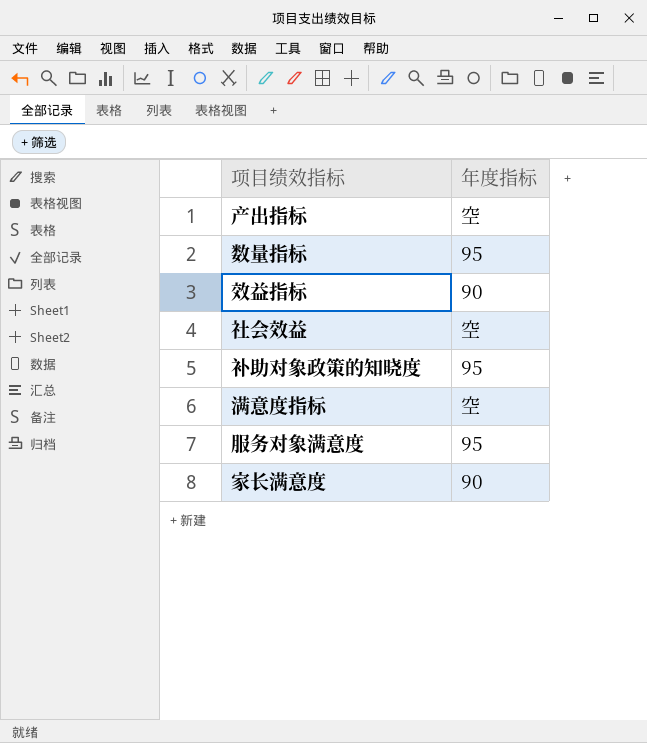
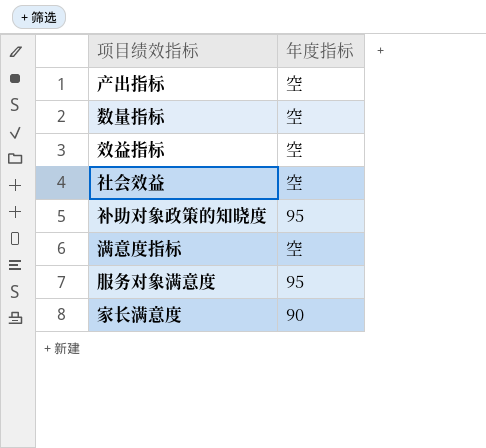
数量指标 | 年度指标: 95 -> 空
效益指标 | 年度指标: 90 -> 空

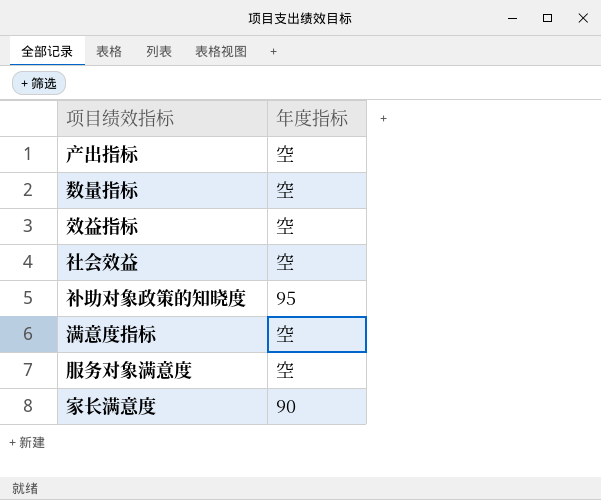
服务对象满意度 | 年度指标: 95 -> 空

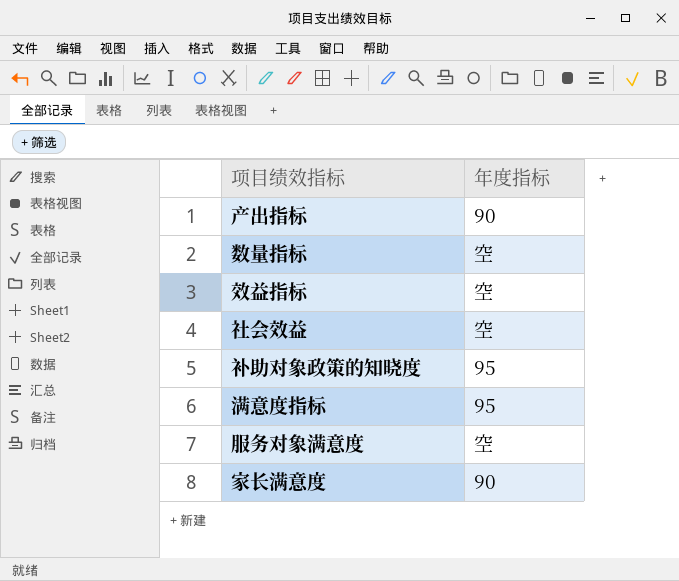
产出指标 | 年度指标: 空 -> 90
满意度指标 | 年度指标: 空 -> 95

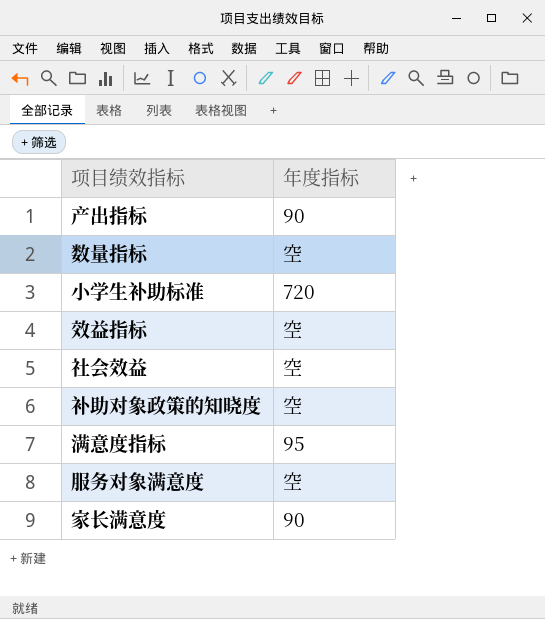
row 小学生补助标准: none -> 720
补助对象政策的知晓度 | 年度指标: 95 -> 空

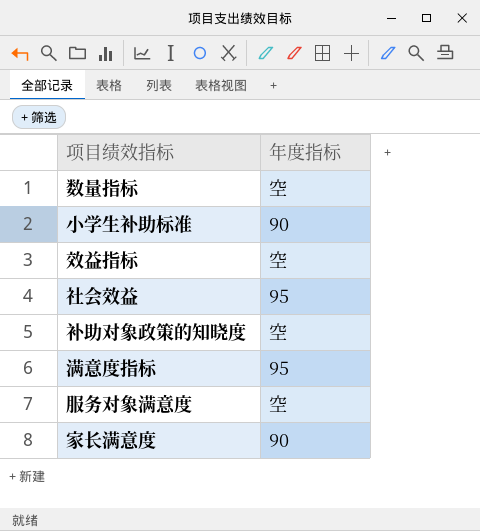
row 产出指标: 90 -> none
小学生补助标准 | 年度指标: 720 -> 90
社会效益 | 年度指标: 空 -> 95

